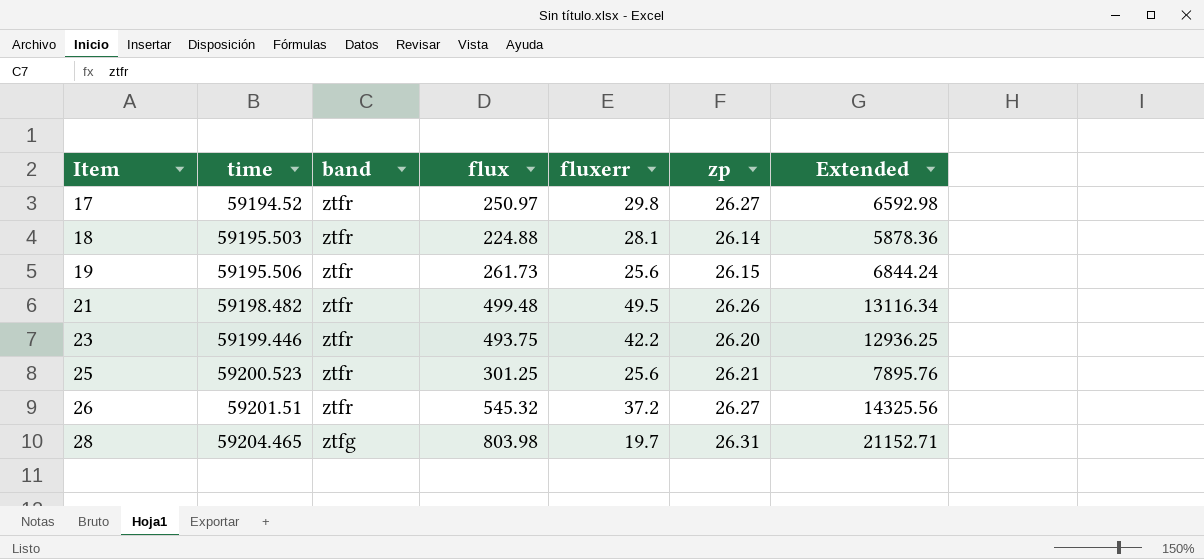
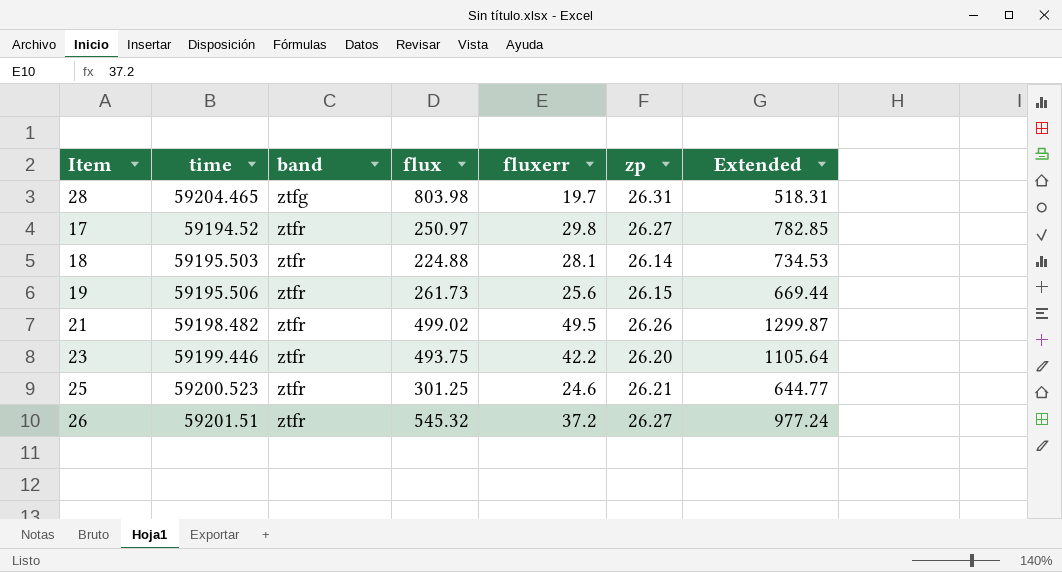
row order: Item ascending -> band ascending
column Extended | formula: [flux] * [zp] -> [fluxerr] * [zp]
21 | flux: 499.48 -> 499.02
25 | fluxerr: 25.6 -> 24.6

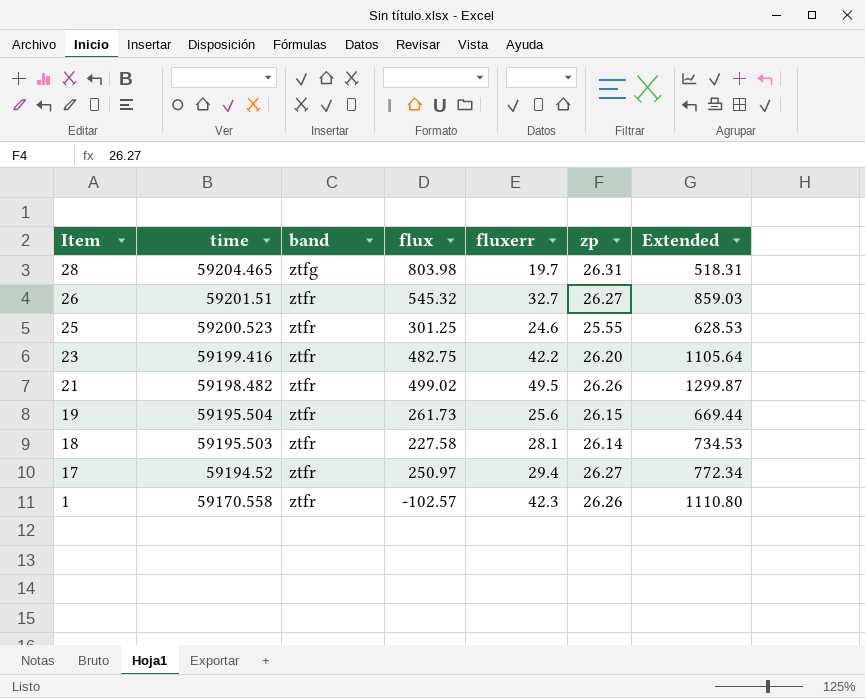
row order: band ascending -> Item descending
26 | fluxerr: 37.2 -> 32.7
26 | Extended: 977.24 -> 859.03
25 | zp: 26.21 -> 25.55
25 | Extended: 644.77 -> 628.53
23 | time: 59199.446 -> 59199.416
23 | flux: 493.75 -> 482.75
19 | time: 59195.506 -> 59195.504
18 | flux: 224.88 -> 227.58
17 | fluxerr: 29.8 -> 29.4
17 | Extended: 782.85 -> 772.34
row 1: none -> 59170.558 | ztfr | -102.57 | 42.3 | 26.26 | 1110.80

